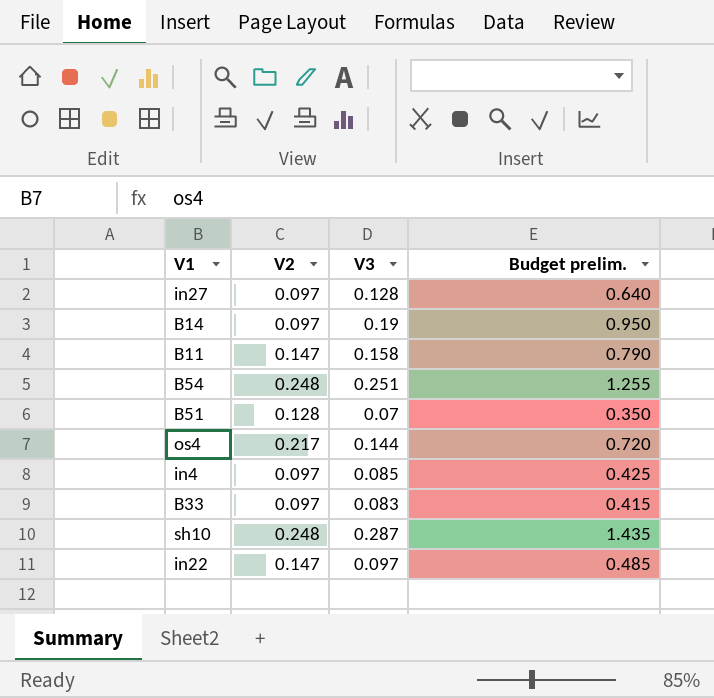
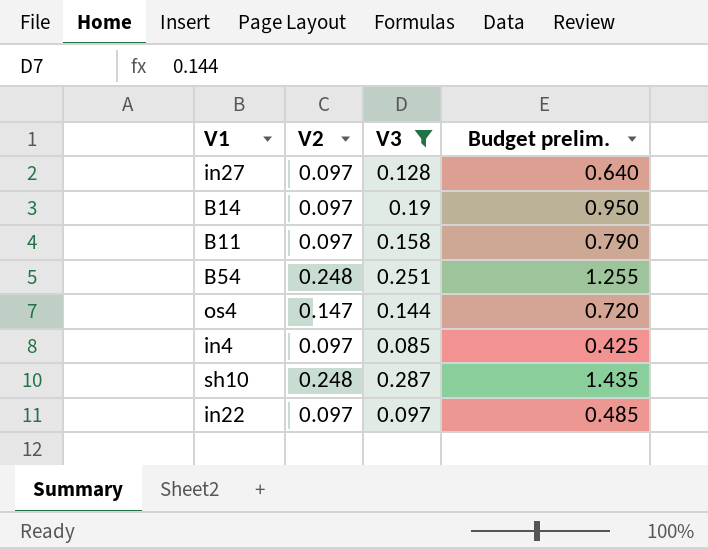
filter: none -> V3 >= 0.085
B11 | V2: 0.147 -> 0.097
os4 | V2: 0.217 -> 0.147
in22 | V2: 0.147 -> 0.097

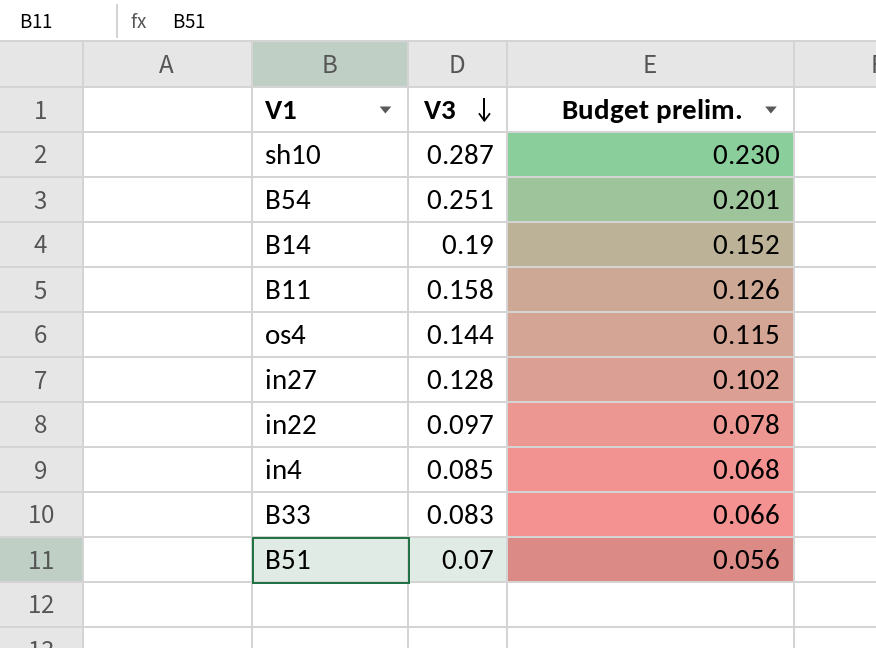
filter: V3 >= 0.085 -> none
row order: none -> V3 descending
column V2 | position: 2 -> none
column Budget prelim. | formula: [V3] * 5 -> [V3] * 0.8

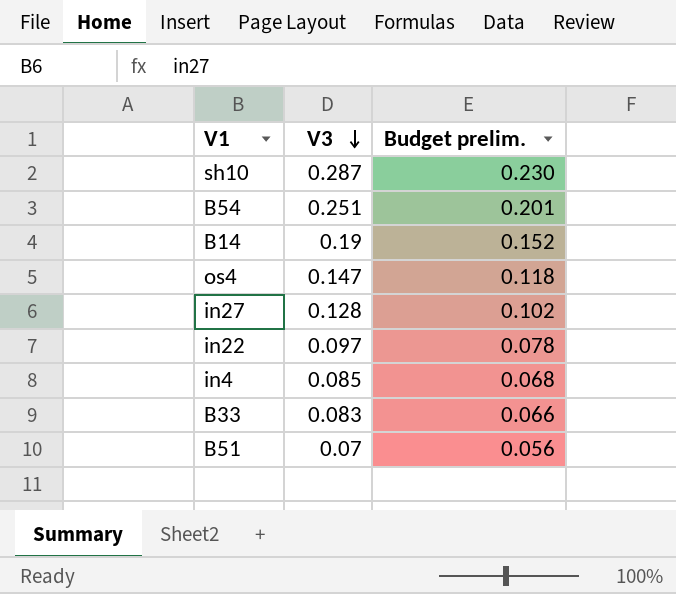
row B11: 0.158 | 0.126 -> none
os4 | V3: 0.144 -> 0.147
os4 | Budget prelim.: 0.115 -> 0.118

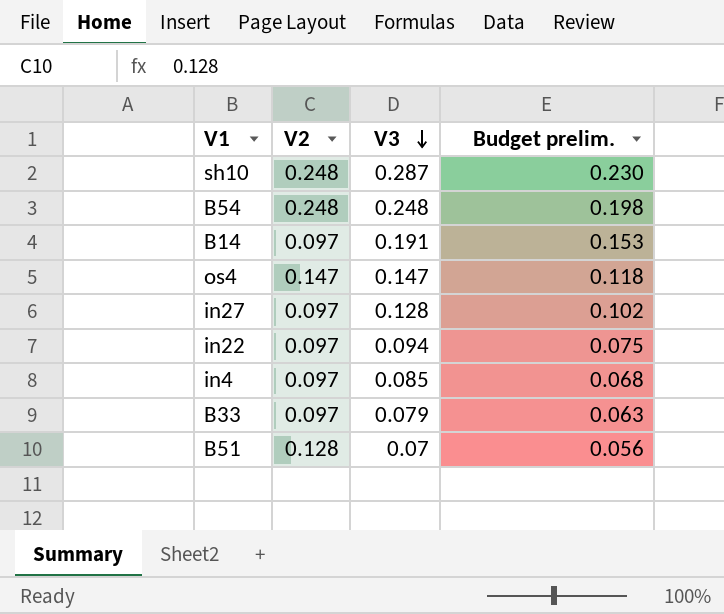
column V2 | position: none -> 2
B54 | V3: 0.251 -> 0.248
B54 | Budget prelim.: 0.201 -> 0.198
B14 | V3: 0.19 -> 0.191
B14 | Budget prelim.: 0.152 -> 0.153
in22 | V3: 0.097 -> 0.094
in22 | Budget prelim.: 0.078 -> 0.075
B33 | V3: 0.083 -> 0.079
B33 | Budget prelim.: 0.066 -> 0.063

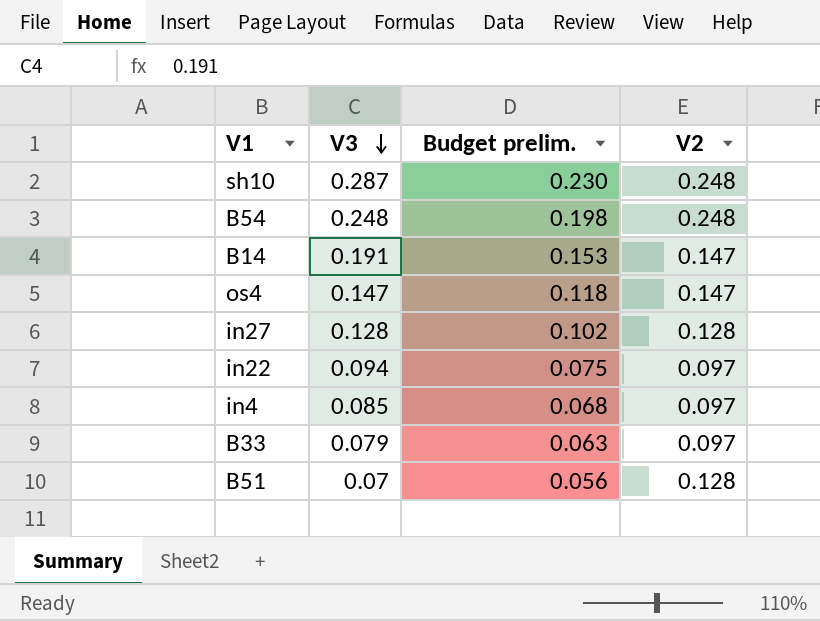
column V2 | position: 2 -> 4
B14 | V2: 0.097 -> 0.147
in27 | V2: 0.097 -> 0.128

